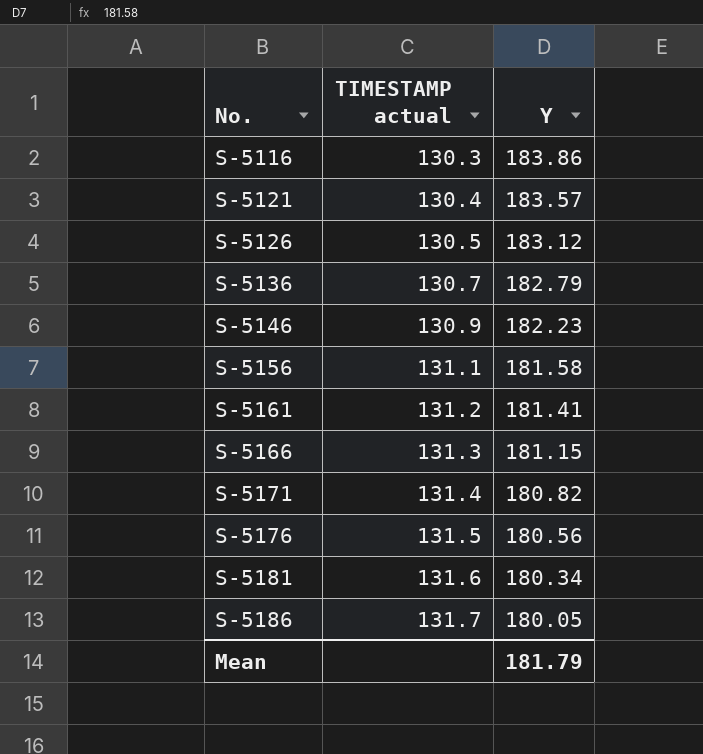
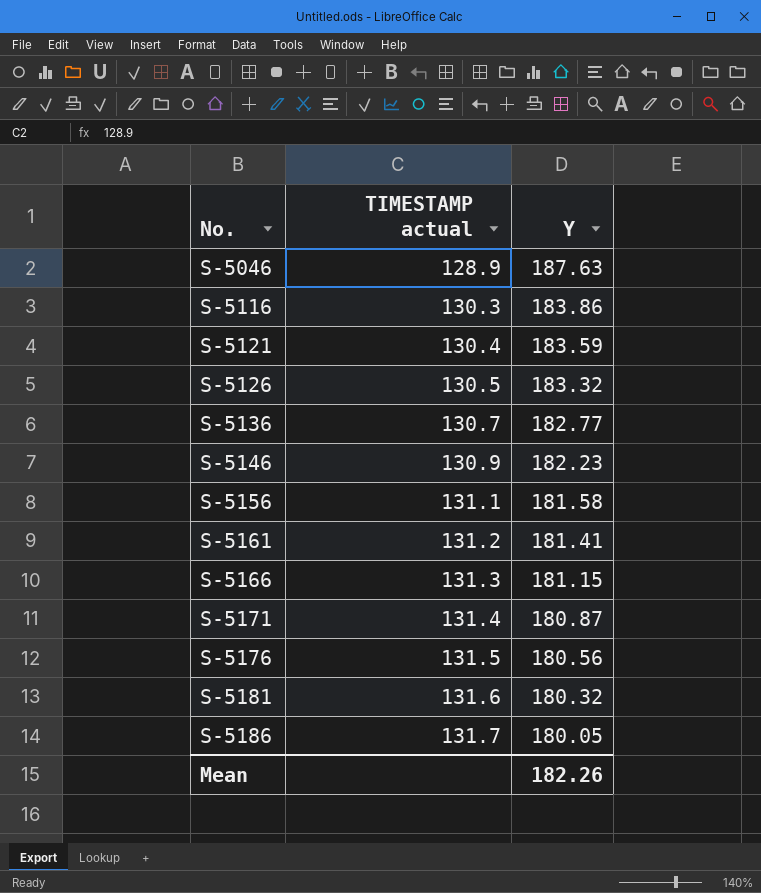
row S-5046: none -> 128.9 | 187.63
S-5121 | Y: 183.57 -> 183.59
S-5126 | Y: 183.12 -> 183.32
S-5136 | Y: 182.79 -> 182.77
S-5171 | Y: 180.82 -> 180.87
S-5181 | Y: 180.34 -> 180.32
Mean | Y: 181.79 -> 182.26

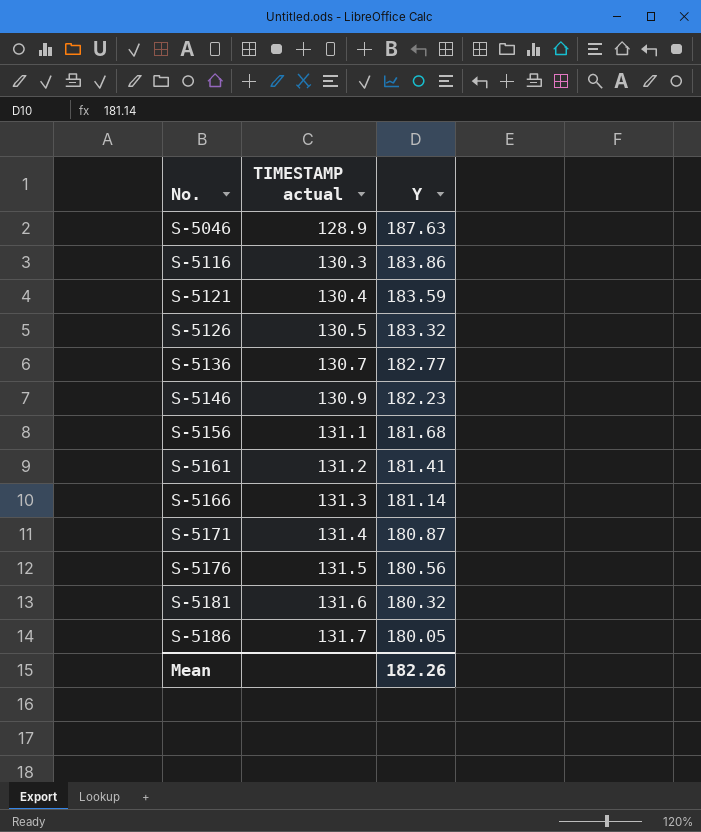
S-5156 | Y: 181.58 -> 181.68
S-5166 | Y: 181.15 -> 181.14

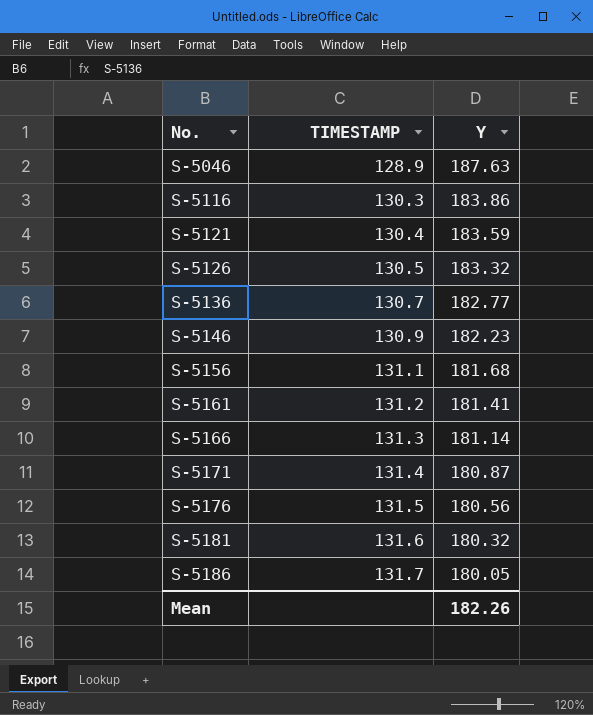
column name: TIMESTAMP actual -> TIMESTAMP

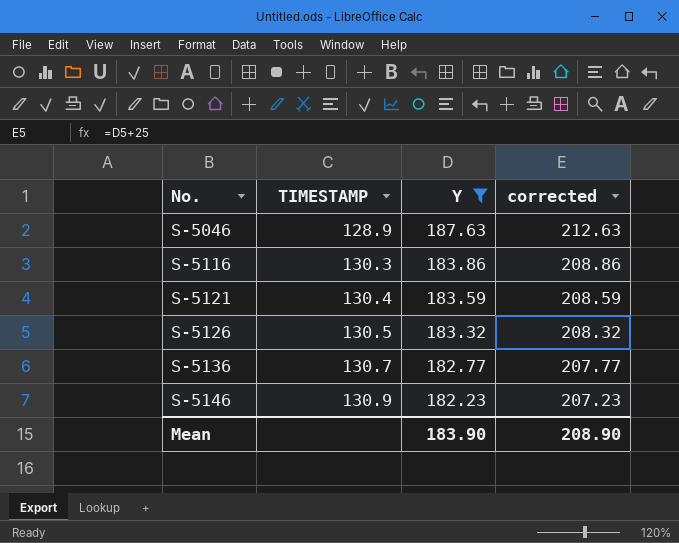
filter: none -> Y >= 182.23
column corrected | formula: none -> [Y] + 25
Mean | Y: 182.26 -> 183.90

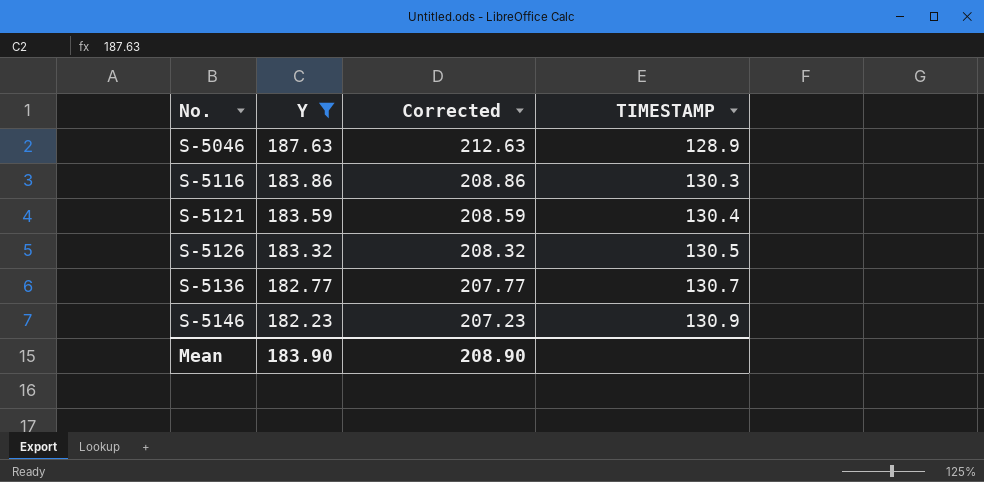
column name: corrected -> Corrected
column TIMESTAMP | position: 2 -> 4

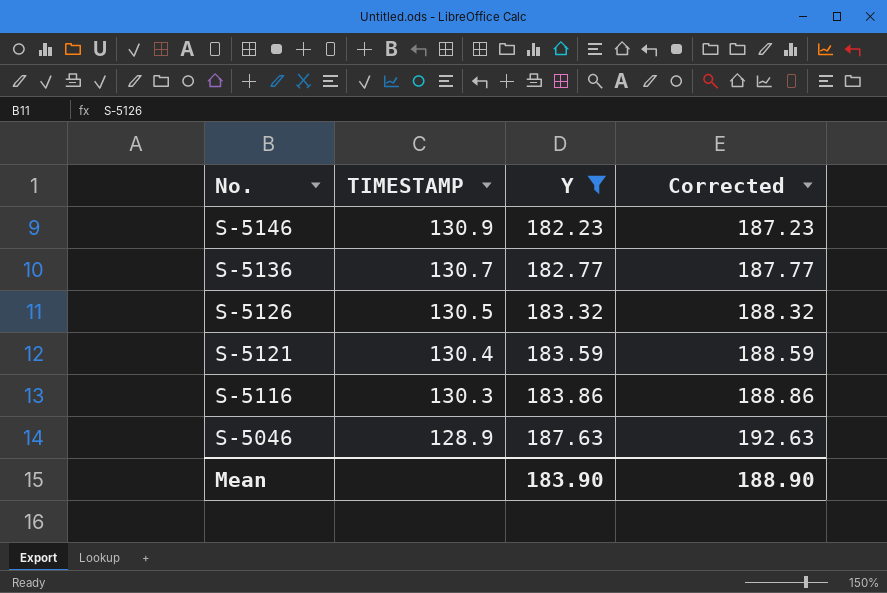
row order: No. ascending -> No. descending
column TIMESTAMP | position: 4 -> 2
column Corrected | formula: [Y] + 25 -> [Y] + 5
Mean | Corrected: 208.90 -> 188.90

